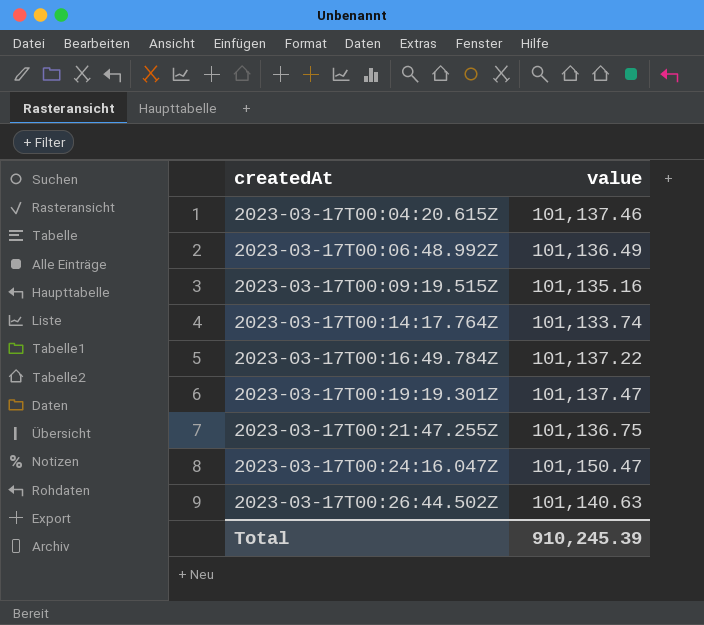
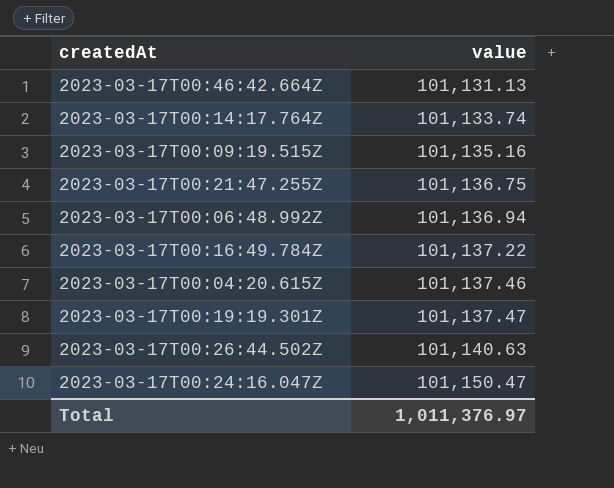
row order: createdAt ascending -> value ascending
row 2023-03-17T00:46:42.664Z: none -> 101,131.13
2023-03-17T00:06:48.992Z | value: 101,136.49 -> 101,136.94
Total | value: 910,245.39 -> 1,011,376.97

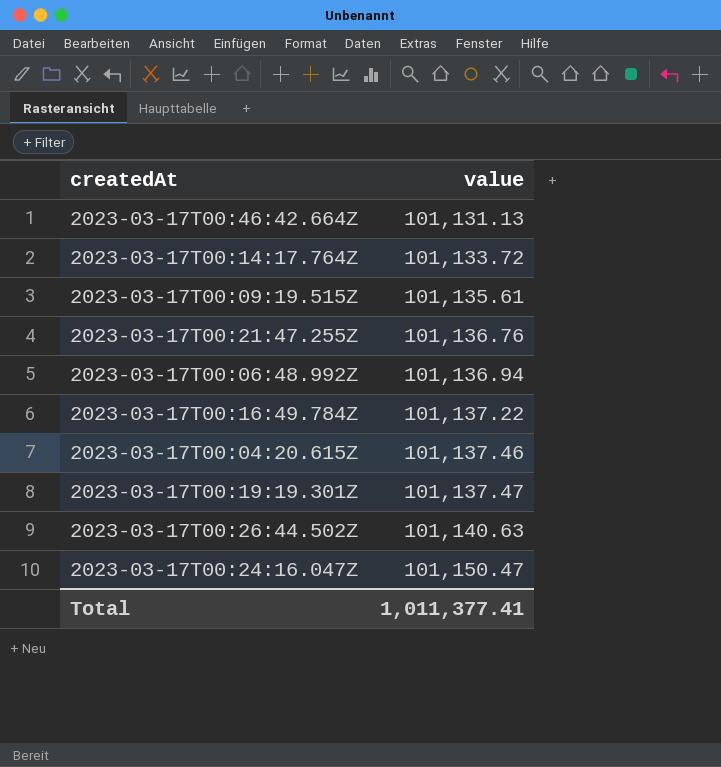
2023-03-17T00:14:17.764Z | value: 101,133.74 -> 101,133.72
2023-03-17T00:09:19.515Z | value: 101,135.16 -> 101,135.61
2023-03-17T00:21:47.255Z | value: 101,136.75 -> 101,136.76
Total | value: 1,011,376.97 -> 1,011,377.41

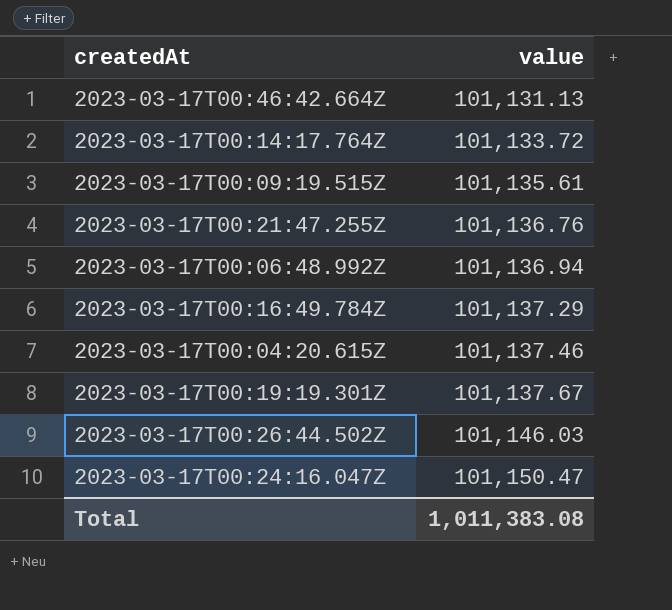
2023-03-17T00:16:49.784Z | value: 101,137.22 -> 101,137.29
2023-03-17T00:19:19.301Z | value: 101,137.47 -> 101,137.67
2023-03-17T00:26:44.502Z | value: 101,140.63 -> 101,146.03
Total | value: 1,011,377.41 -> 1,011,383.08

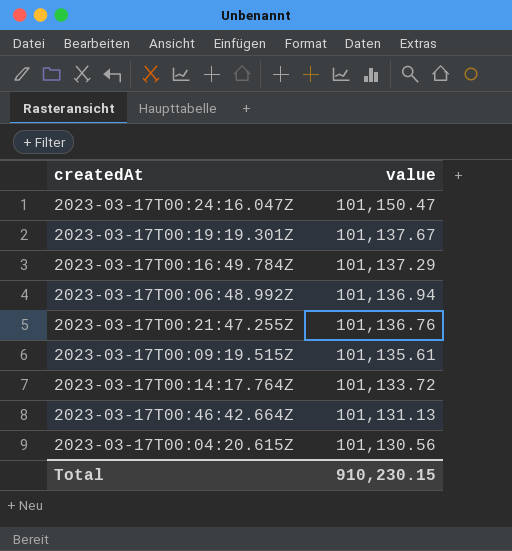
row order: value ascending -> value descending
row 2023-03-17T00:26:44.502Z: 101,146.03 -> none
2023-03-17T00:04:20.615Z | value: 101,137.46 -> 101,130.56
Total | value: 1,011,383.08 -> 910,230.15

